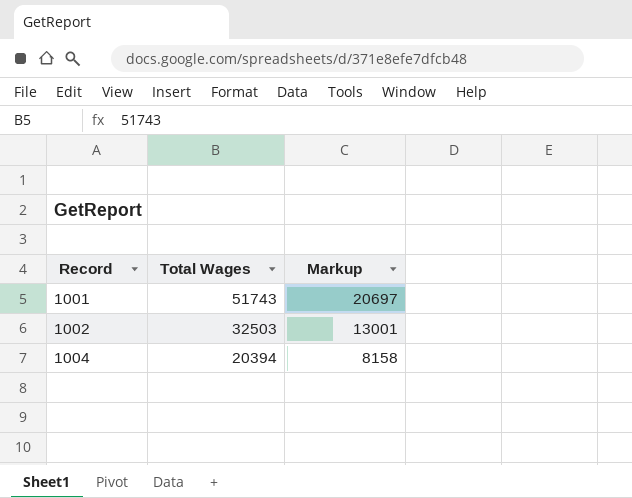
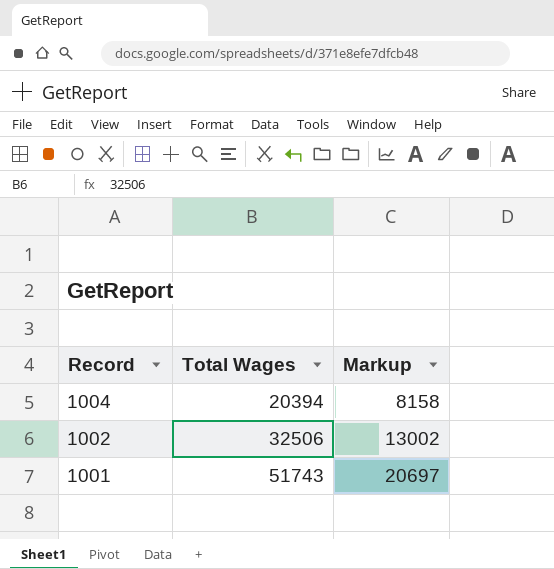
row order: Record ascending -> Record descending
1002 | Total Wages: 32503 -> 32506
1002 | Markup: 13001 -> 13002

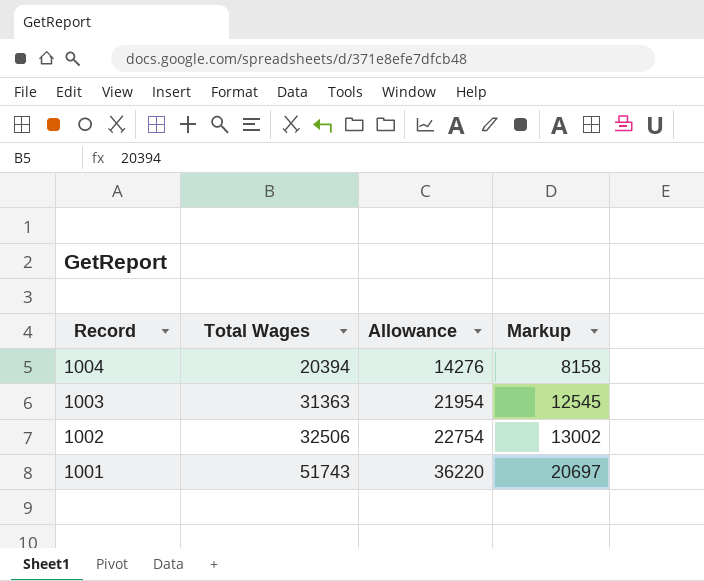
column Allowance | formula: none -> [Total Wages] * 0.7
row 1003: none -> 31363 | 21954 | 12545

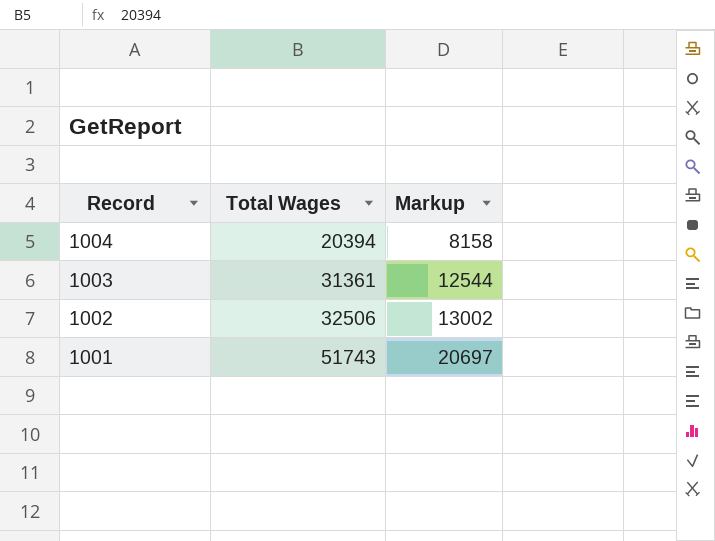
column Allowance | formula: [Total Wages] * 0.7 -> none
1003 | Total Wages: 31363 -> 31361
1003 | Markup: 12545 -> 12544

